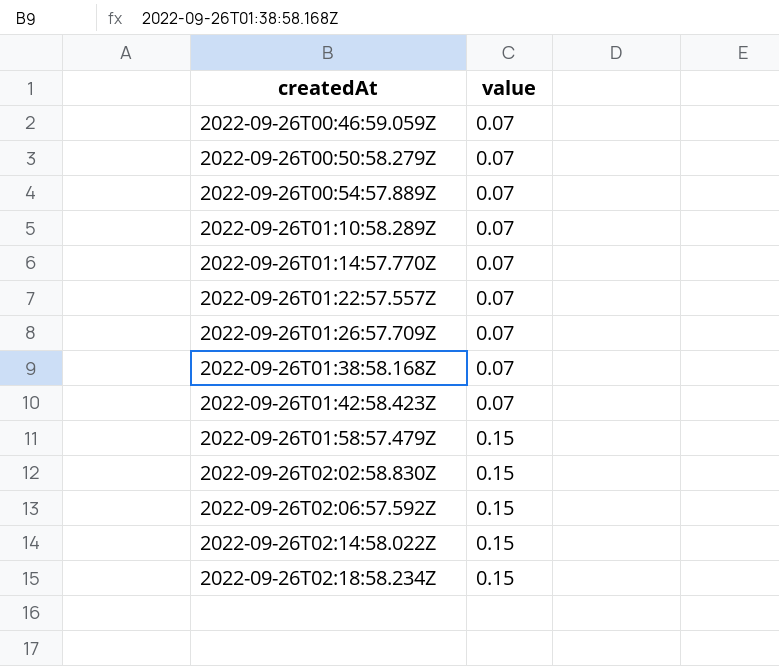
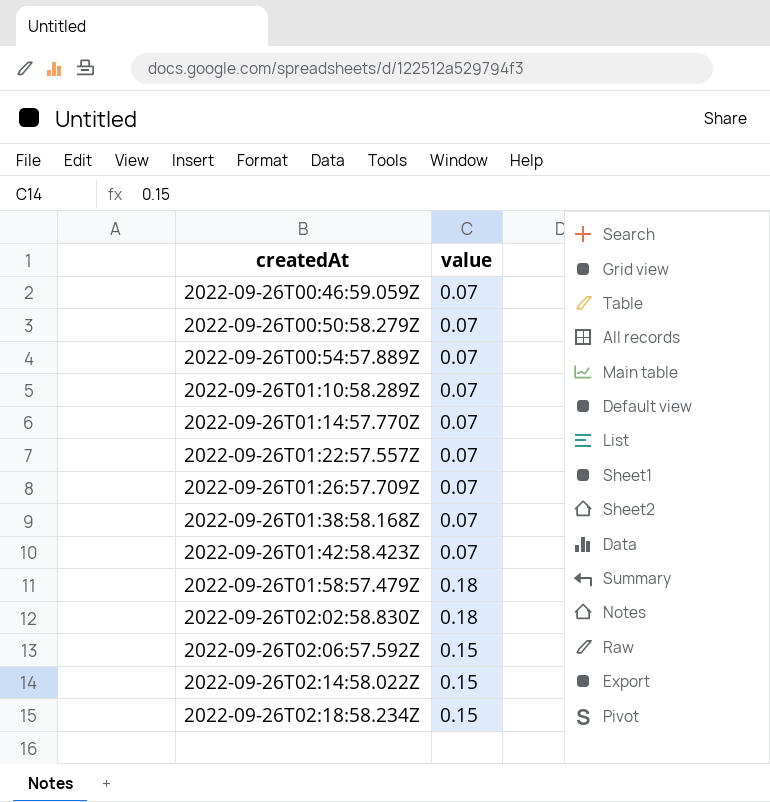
2022-09-26T01:58:57.479Z | value: 0.15 -> 0.18
2022-09-26T02:02:58.830Z | value: 0.15 -> 0.18

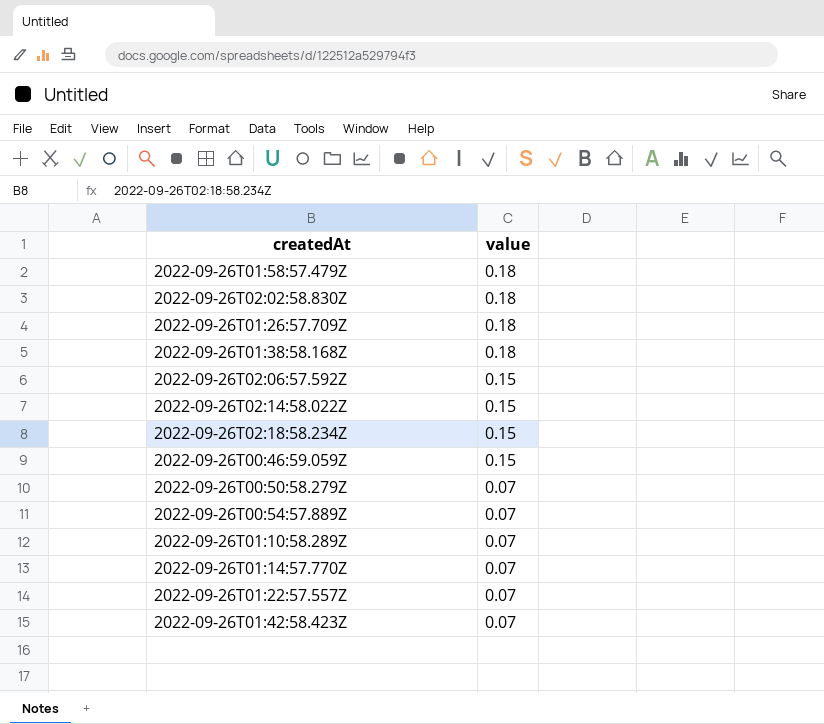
row order: createdAt ascending -> value descending
2022-09-26T01:26:57.709Z | value: 0.07 -> 0.18
2022-09-26T01:38:58.168Z | value: 0.07 -> 0.18
2022-09-26T00:46:59.059Z | value: 0.07 -> 0.15

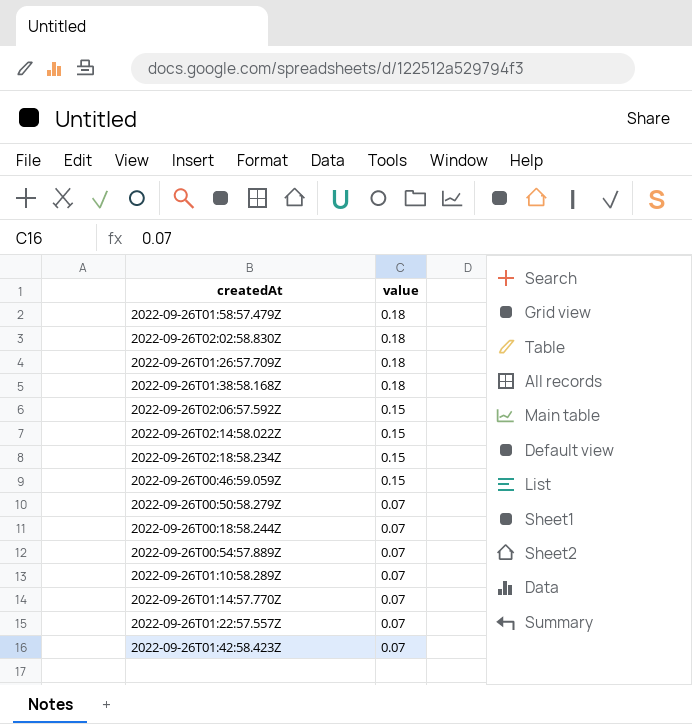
row 2022-09-26T00:18:58.244Z: none -> 0.07

